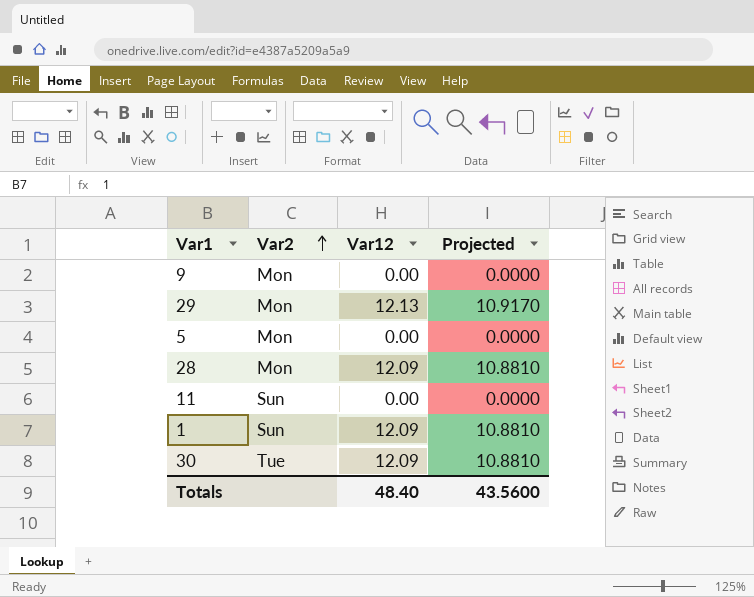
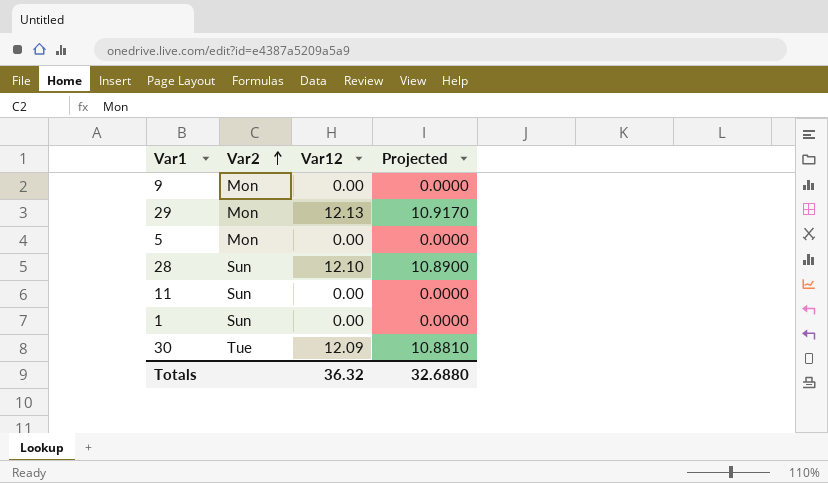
28 | Var2: Mon -> Sun
28 | Var12: 12.09 -> 12.10
28 | Projected: 10.8810 -> 10.8900
1 | Var12: 12.09 -> 0.00
1 | Projected: 10.8810 -> 0.0000
Totals | Var12: 48.40 -> 36.32
Totals | Projected: 43.5600 -> 32.6880

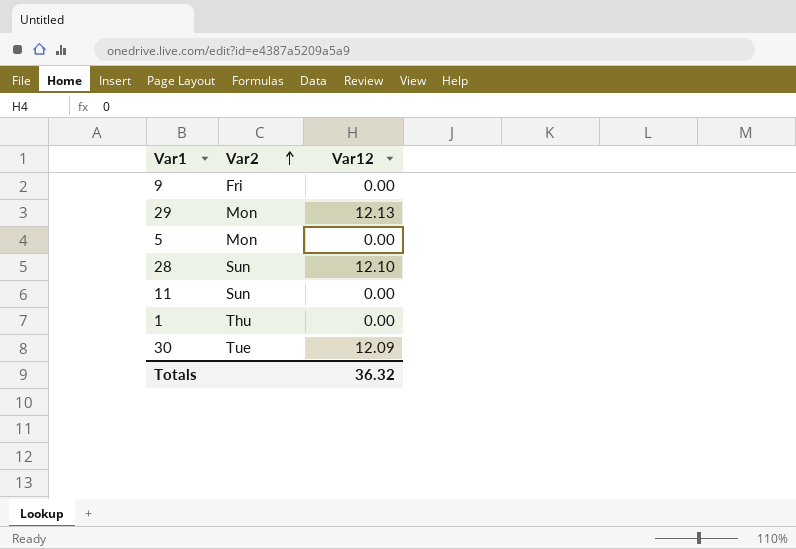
column Projected | formula: [Var12] * 0.9 -> none
9 | Var2: Mon -> Fri
1 | Var2: Sun -> Thu

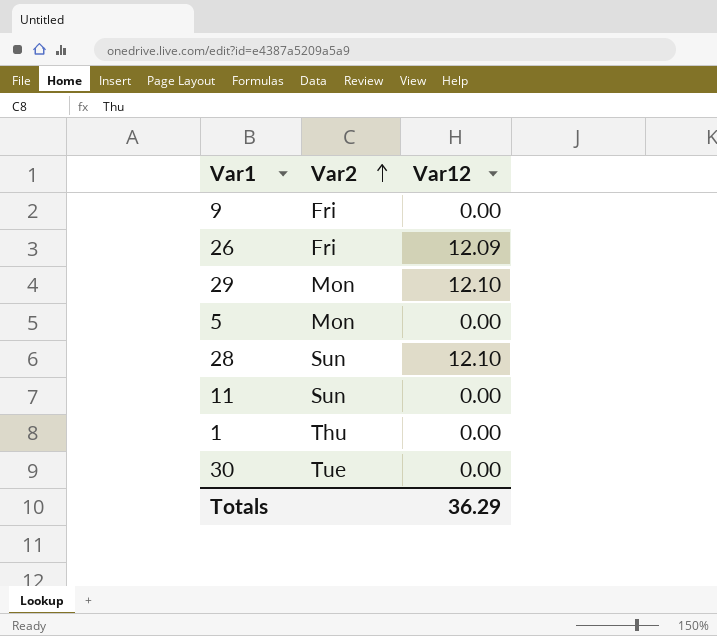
row 26: none -> Fri | 12.09
29 | Var12: 12.13 -> 12.10
30 | Var12: 12.09 -> 0.00
Totals | Var12: 36.32 -> 36.29

